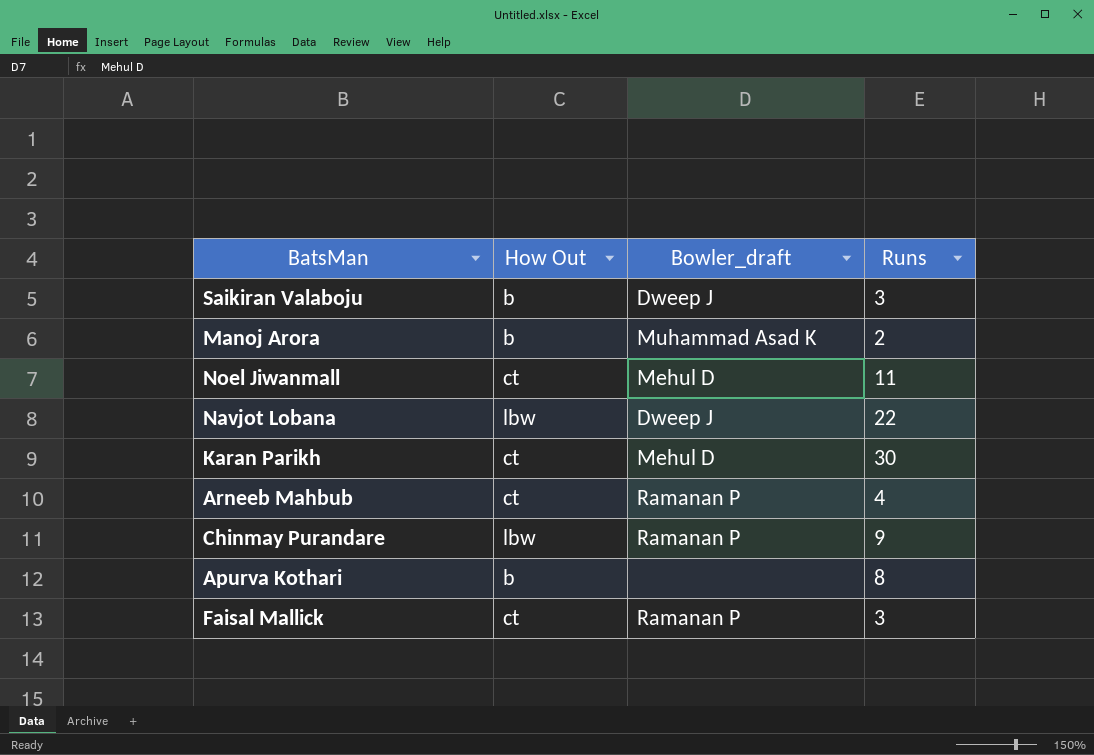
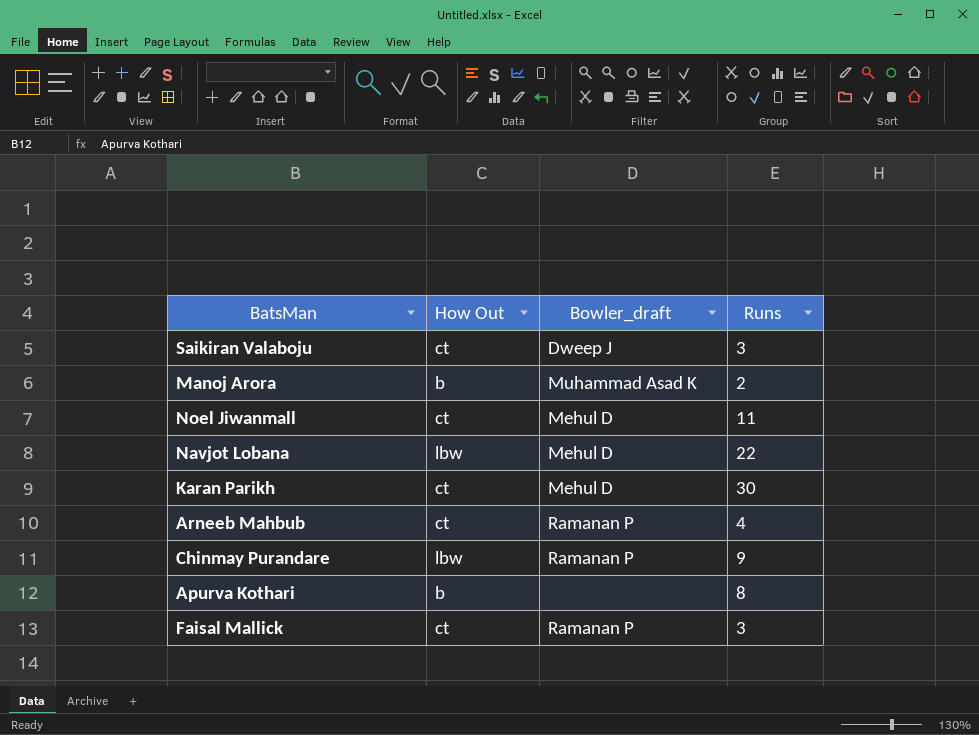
Saikiran Valaboju | How Out: b -> ct
Navjot Lobana | Bowler_draft: Dweep J -> Mehul D

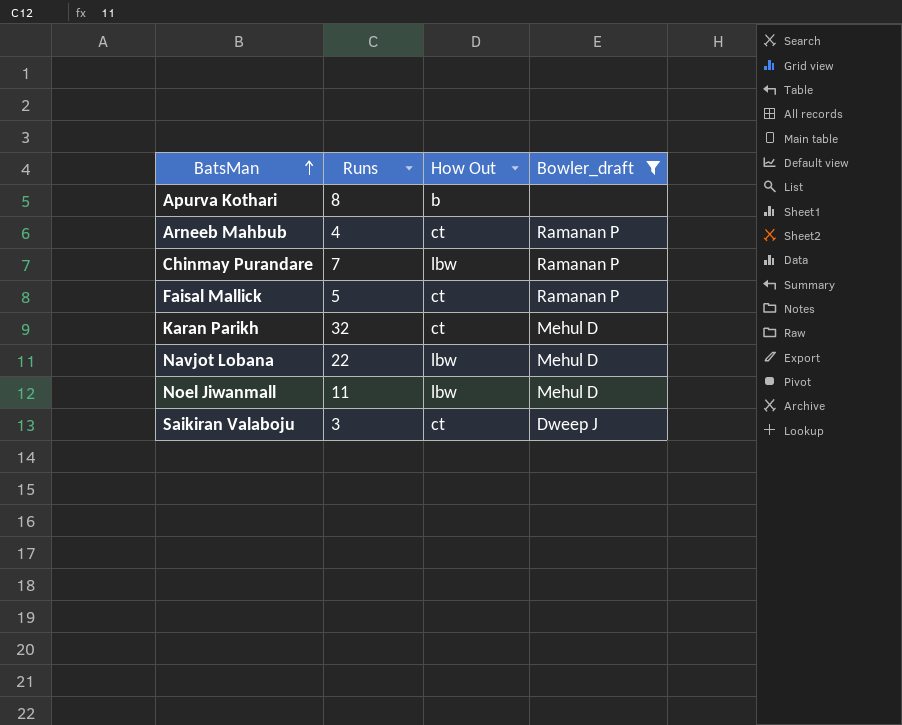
filter: none -> Bowler_draft != Muhammad Asad K
row order: none -> BatsMan ascending
column Runs | position: 4 -> 2
Chinmay Purandare | Runs: 9 -> 7
Faisal Mallick | Runs: 3 -> 5
Karan Parikh | Runs: 30 -> 32
Noel Jiwanmall | How Out: ct -> lbw

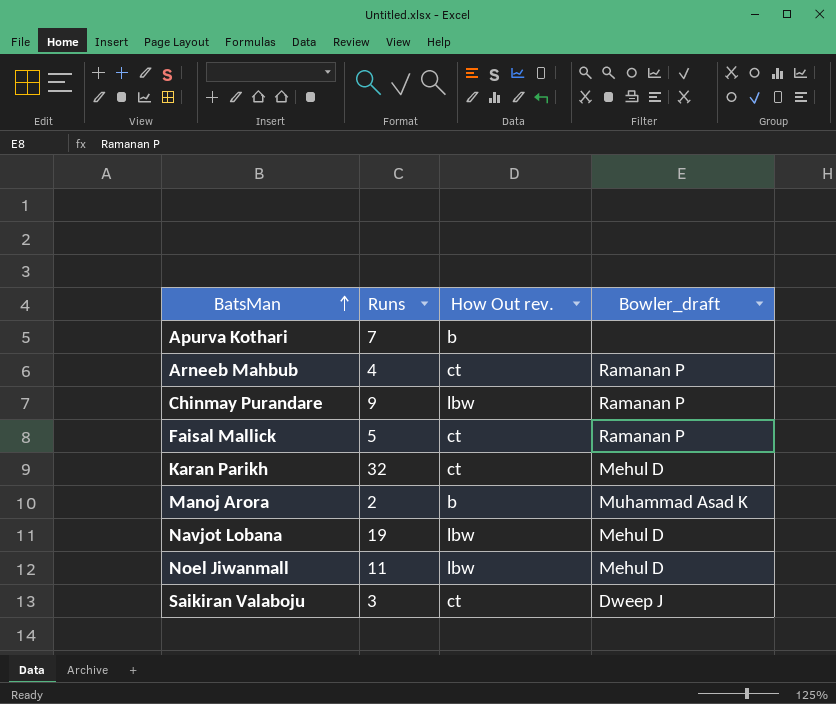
filter: Bowler_draft != Muhammad Asad K -> none
column name: How Out -> How Out rev.
Apurva Kothari | Runs: 8 -> 7
Chinmay Purandare | Runs: 7 -> 9
Navjot Lobana | Runs: 22 -> 19

